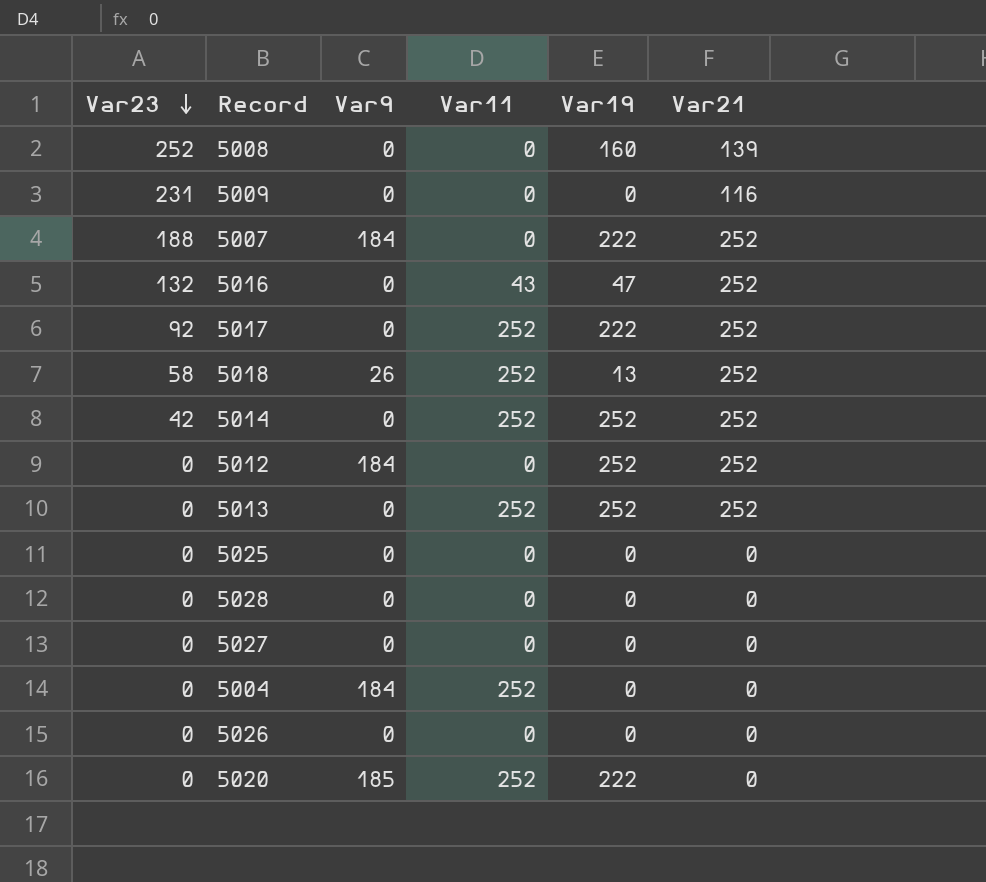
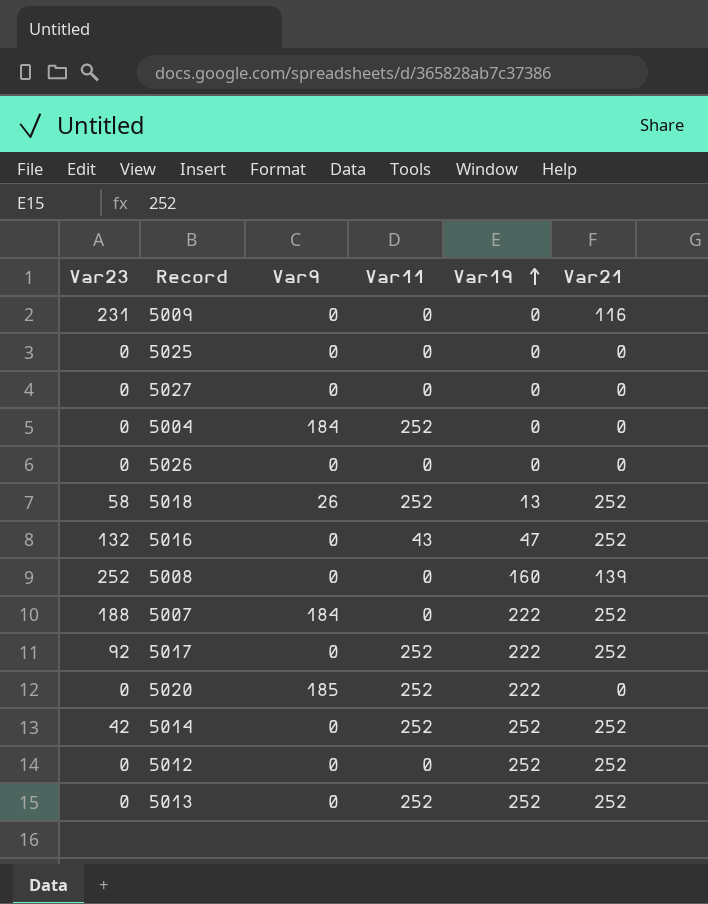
row order: Var23 descending -> Var19 ascending
row 5028: 0 | 0 | 0 | 0 | 0 -> none
5012 | Var9: 184 -> 0

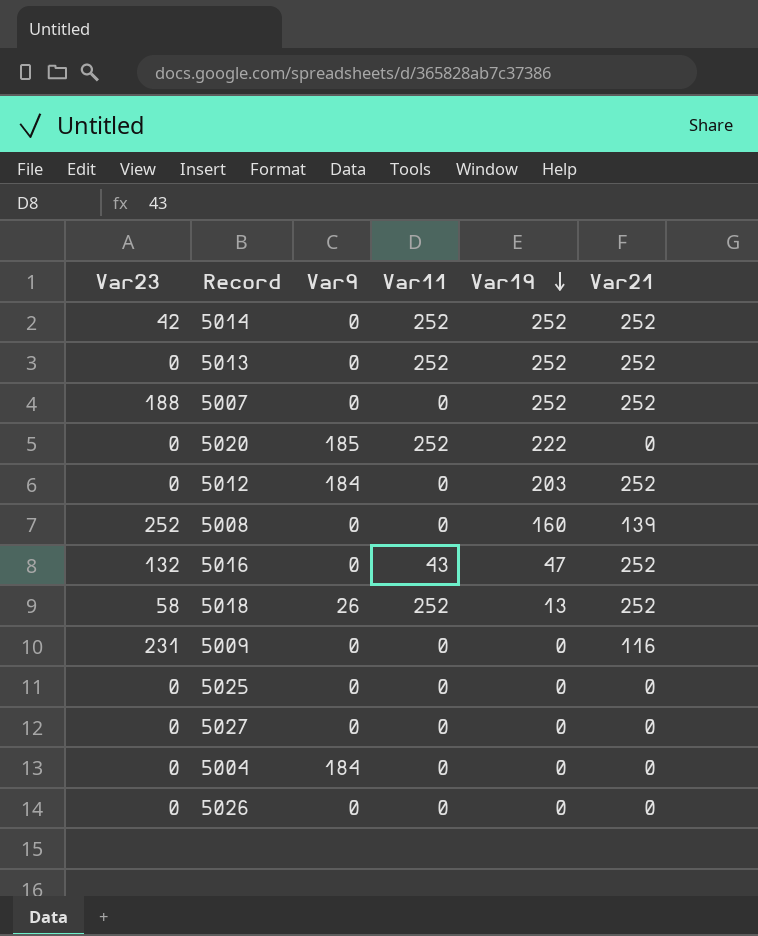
row order: Var19 ascending -> Var19 descending
row 5017: 92 | 0 | 252 | 222 | 252 -> none
5007 | Var9: 184 -> 0
5007 | Var19: 222 -> 252
5012 | Var9: 0 -> 184
5012 | Var19: 252 -> 203
5004 | Var11: 252 -> 0

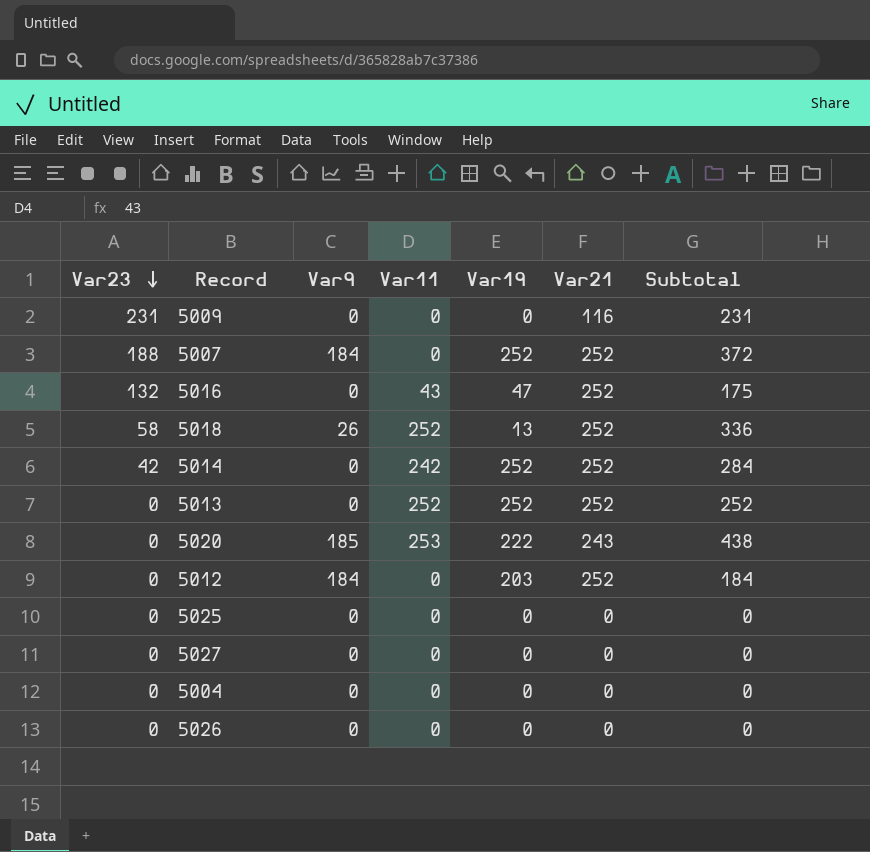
row order: Var19 descending -> Var23 descending
column Subtotal | formula: none -> [Var23] + [Var9] + [Var11]
row 5008: 252 | 0 | 0 | 160 | 139 -> none
5007 | Var9: 0 -> 184
5014 | Var11: 252 -> 242
5020 | Var11: 252 -> 253
5020 | Var21: 0 -> 243
5004 | Var9: 184 -> 0

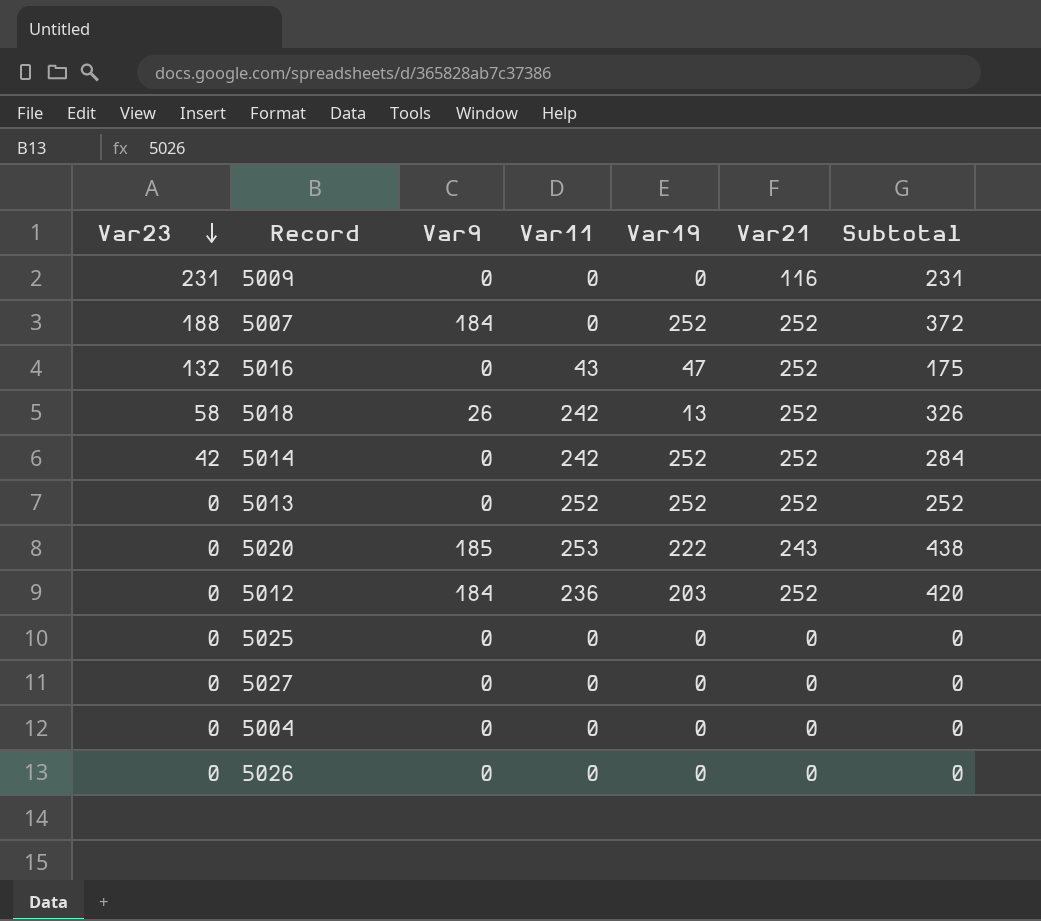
5018 | Var11: 252 -> 242
5018 | Subtotal: 336 -> 326
5012 | Var11: 0 -> 236
5012 | Subtotal: 184 -> 420

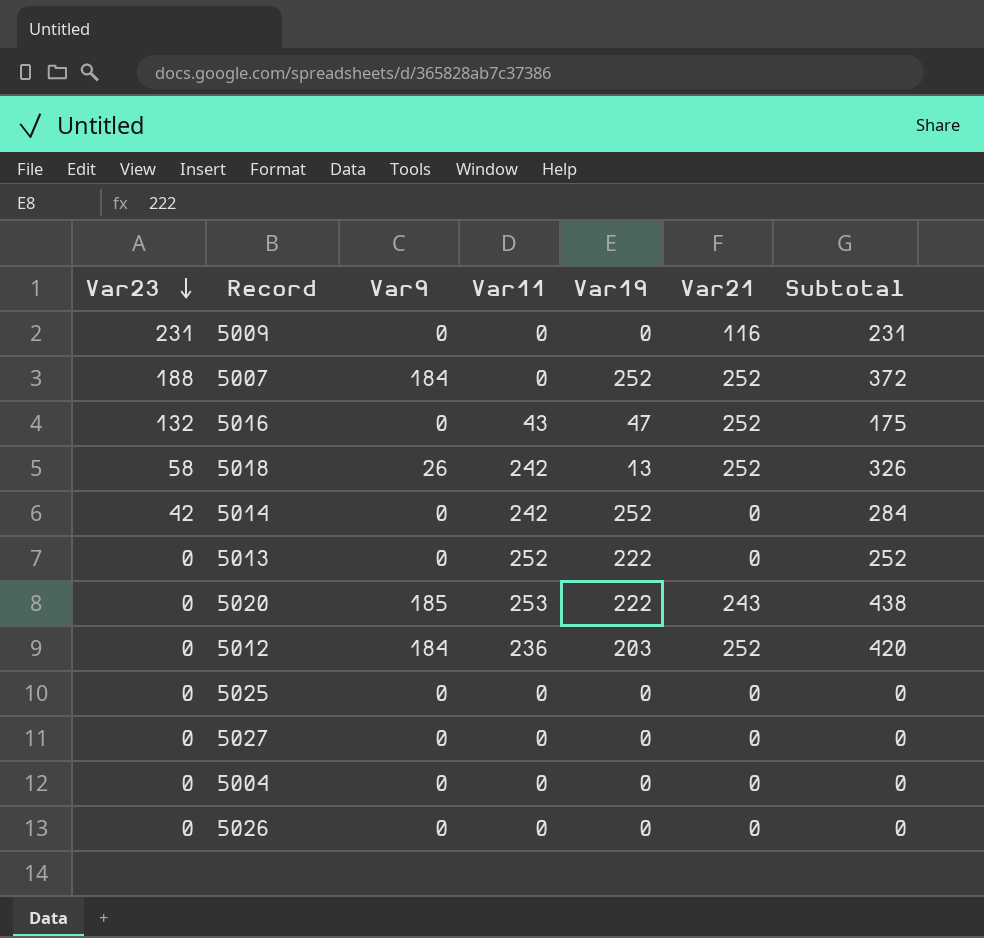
5014 | Var21: 252 -> 0
5013 | Var19: 252 -> 222
5013 | Var21: 252 -> 0

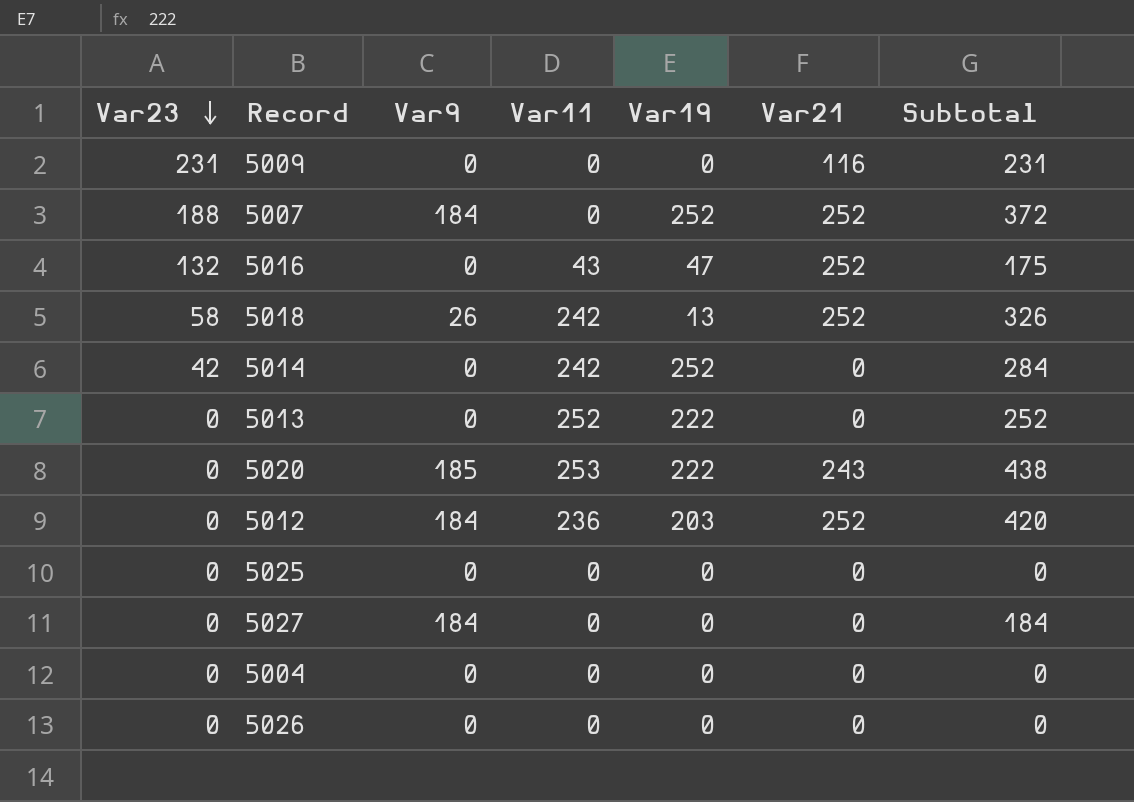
5027 | Var9: 0 -> 184
5027 | Subtotal: 0 -> 184

